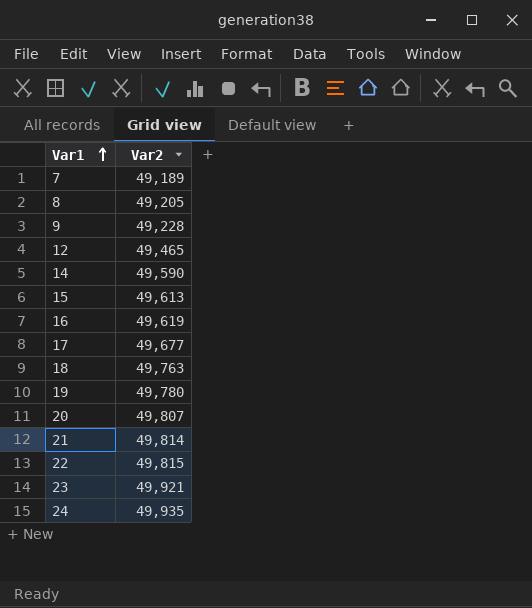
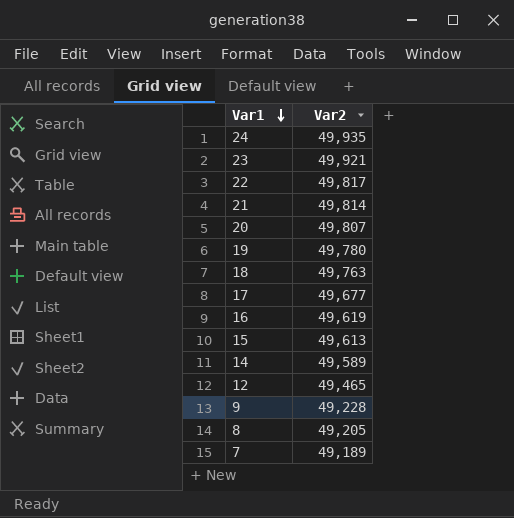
row order: Var1 ascending -> Var1 descending
22 | Var2: 49,815 -> 49,817
14 | Var2: 49,590 -> 49,589

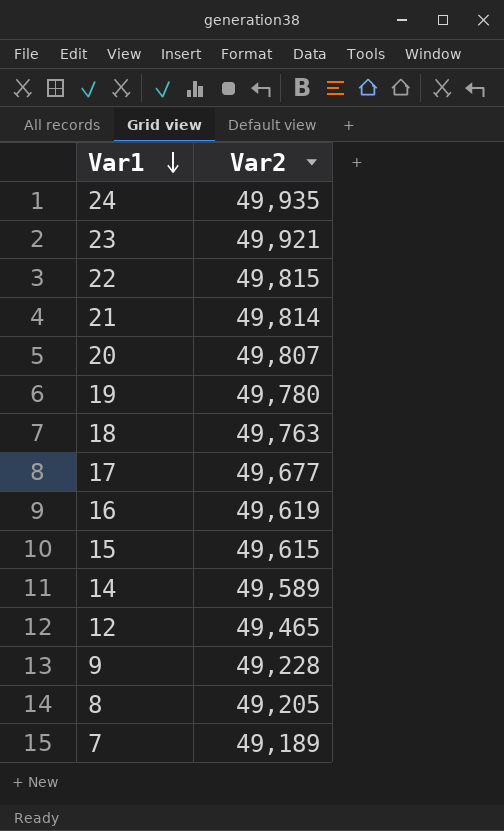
22 | Var2: 49,817 -> 49,815
15 | Var2: 49,613 -> 49,615

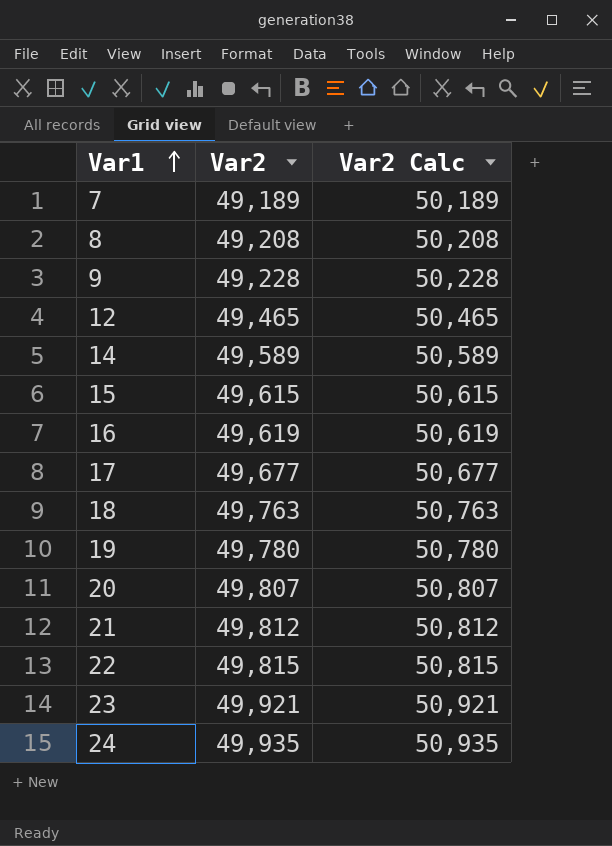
row order: Var1 descending -> Var1 ascending
column Var2 Calc | formula: none -> [Var2] + 1000
8 | Var2: 49,205 -> 49,208
21 | Var2: 49,814 -> 49,812

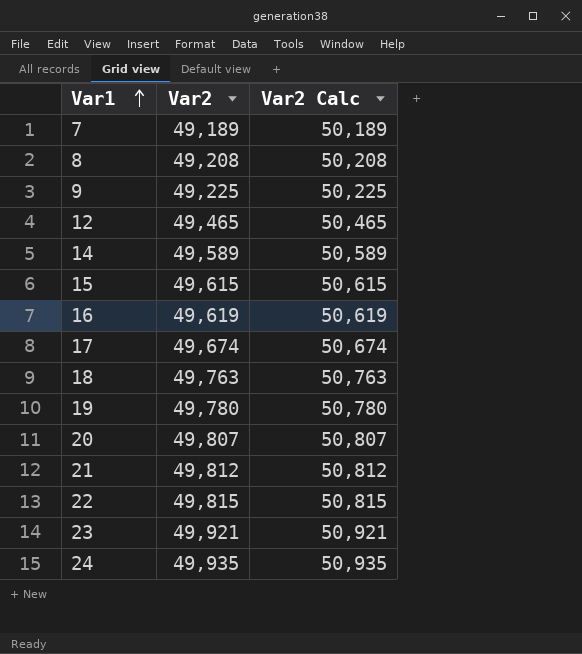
9 | Var2: 49,228 -> 49,225
9 | Var2 Calc: 50,228 -> 50,225
17 | Var2: 49,677 -> 49,674
17 | Var2 Calc: 50,677 -> 50,674

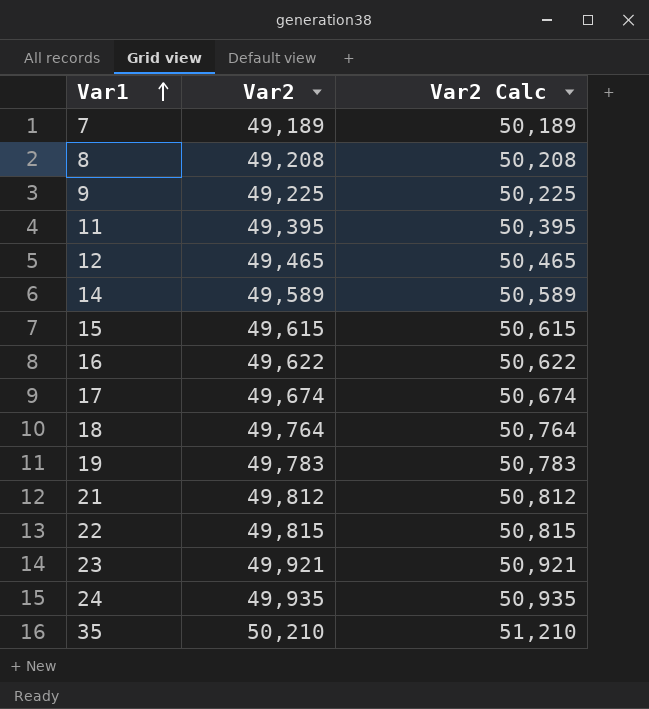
row 20: 49,807 | 50,807 -> none
row 11: none -> 49,395 | 50,395
16 | Var2: 49,619 -> 49,622
16 | Var2 Calc: 50,619 -> 50,622
18 | Var2: 49,763 -> 49,764
18 | Var2 Calc: 50,763 -> 50,764
19 | Var2: 49,780 -> 49,783
19 | Var2 Calc: 50,780 -> 50,783
row 35: none -> 50,210 | 51,210

